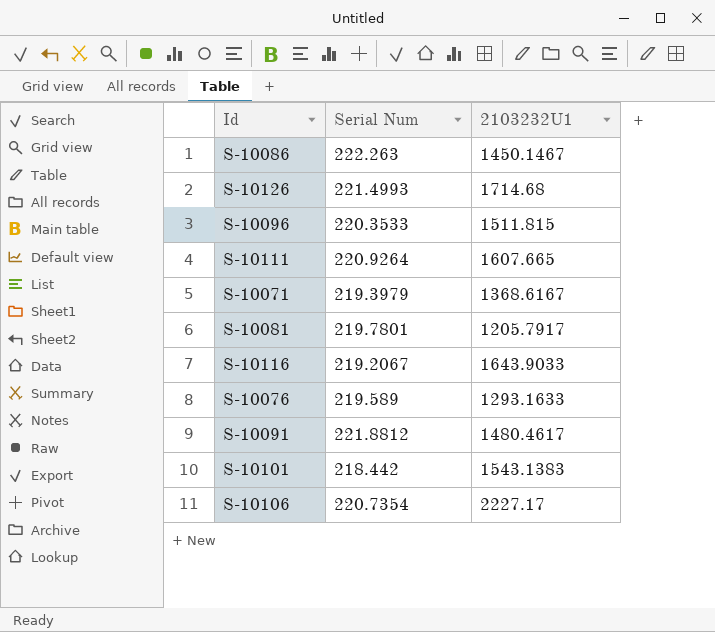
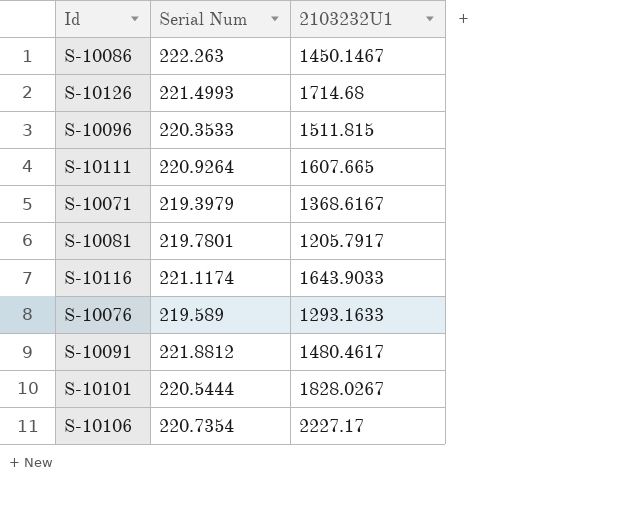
S-10116 | Serial Num: 219.2067 -> 221.1174
S-10101 | Serial Num: 218.442 -> 220.5444
S-10101 | 2103232U1: 1543.1383 -> 1828.0267

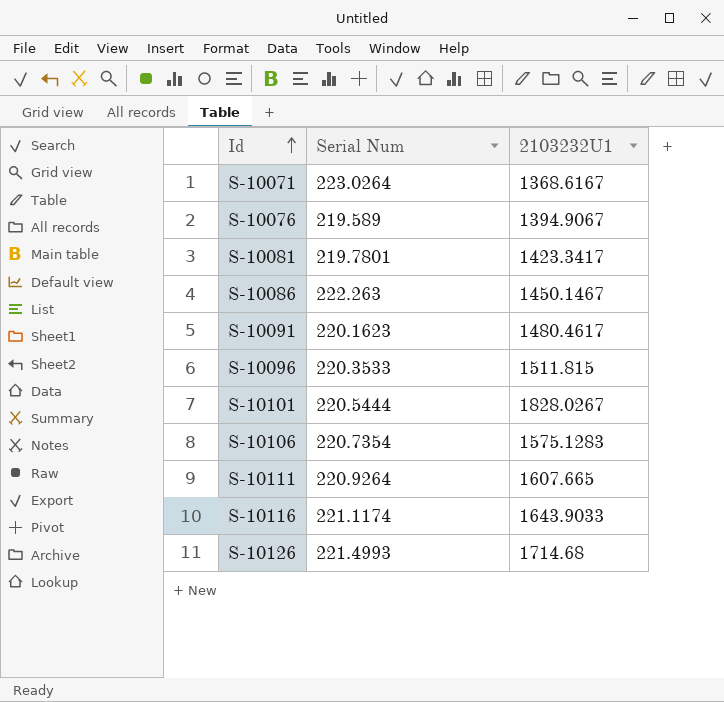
row order: none -> Id ascending
S-10071 | Serial Num: 219.3979 -> 223.0264
S-10076 | 2103232U1: 1293.1633 -> 1394.9067
S-10081 | 2103232U1: 1205.7917 -> 1423.3417
S-10091 | Serial Num: 221.8812 -> 220.1623
S-10106 | 2103232U1: 2227.17 -> 1575.1283

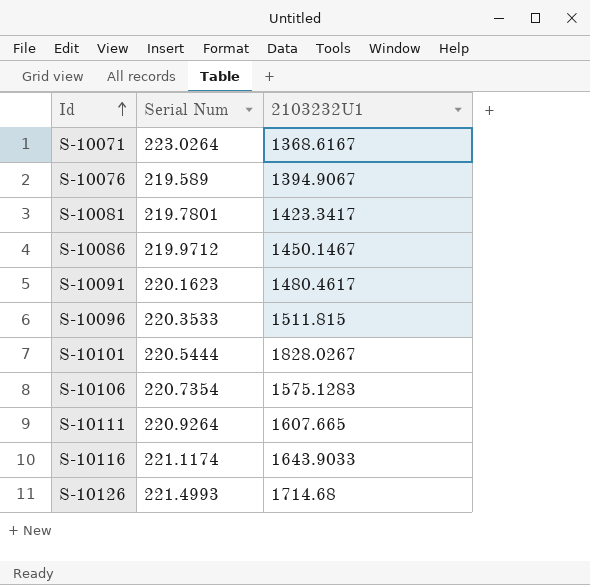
S-10086 | Serial Num: 222.263 -> 219.9712

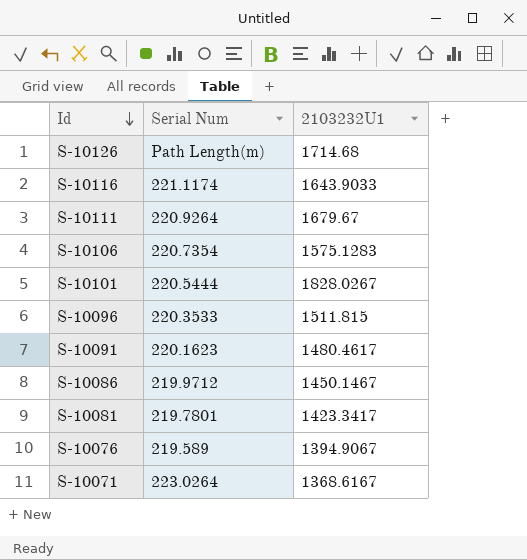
row order: Id ascending -> Id descending
S-10126 | Serial Num: 221.4993 -> Path Length(m)
S-10111 | 2103232U1: 1607.665 -> 1679.67

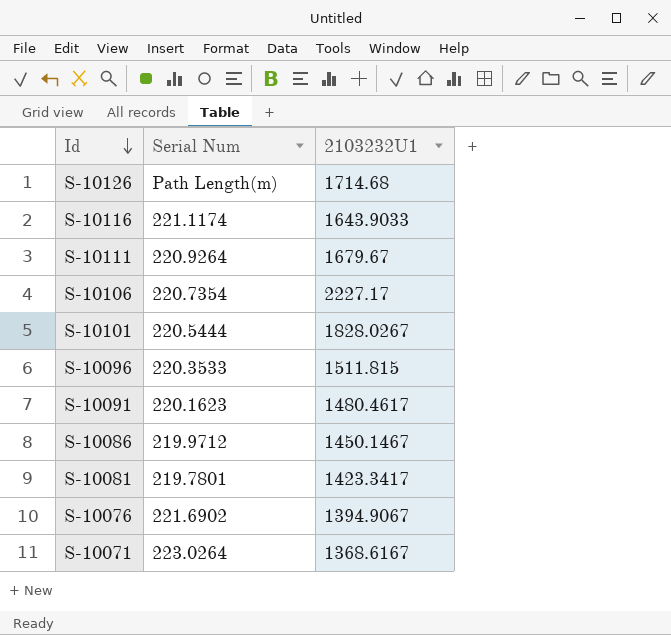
S-10106 | 2103232U1: 1575.1283 -> 2227.17
S-10076 | Serial Num: 219.589 -> 221.6902

